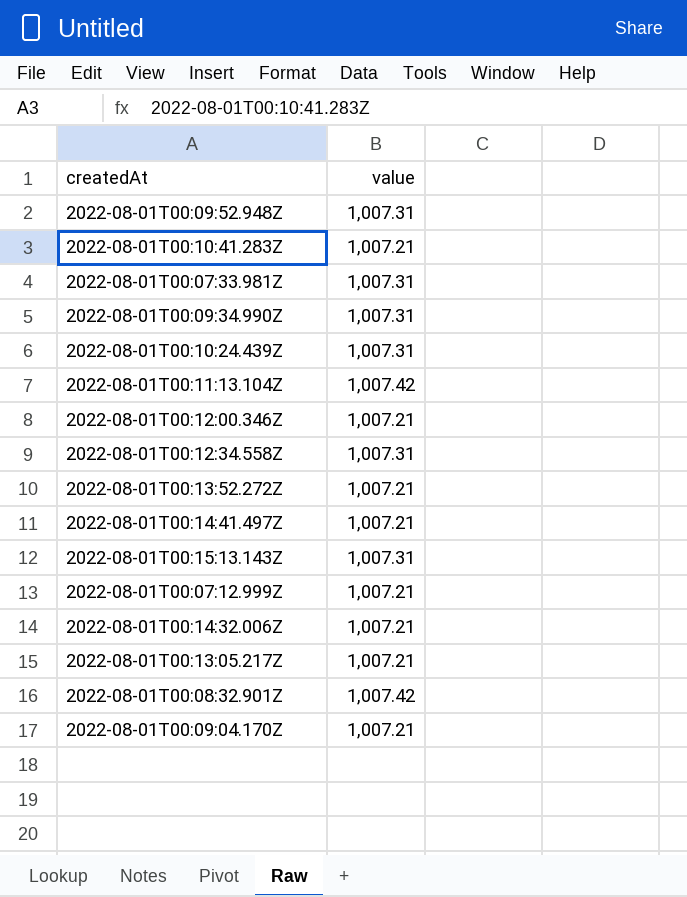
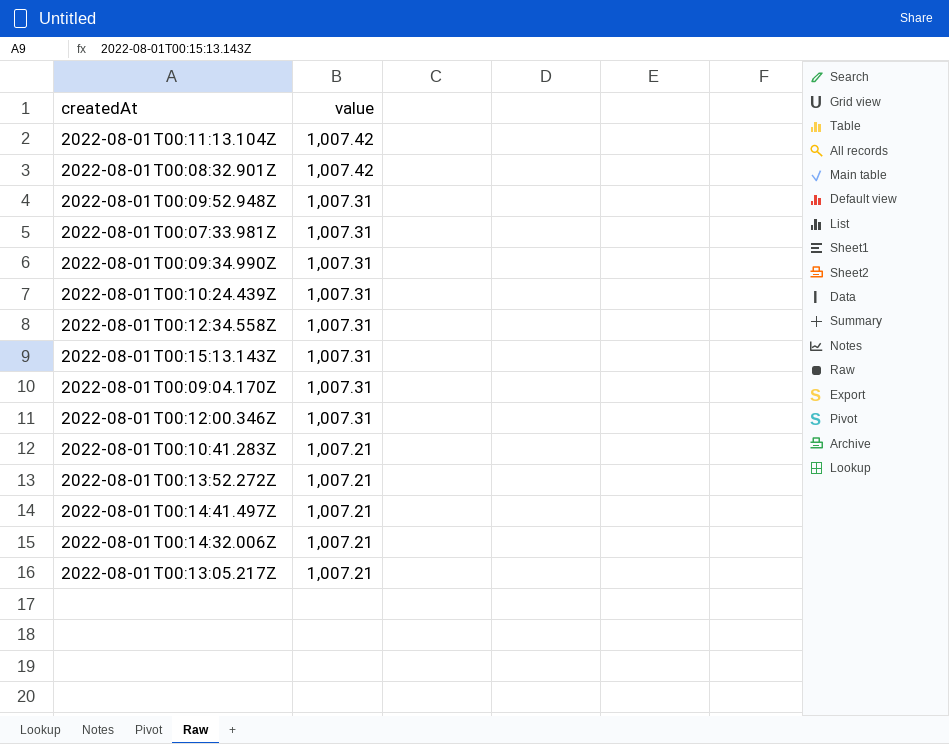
row order: none -> value descending
row 2022-08-01T00:07:12.999Z: 1,007.21 -> none
2022-08-01T00:09:04.170Z | value: 1,007.21 -> 1,007.31
2022-08-01T00:12:00.346Z | value: 1,007.21 -> 1,007.31

